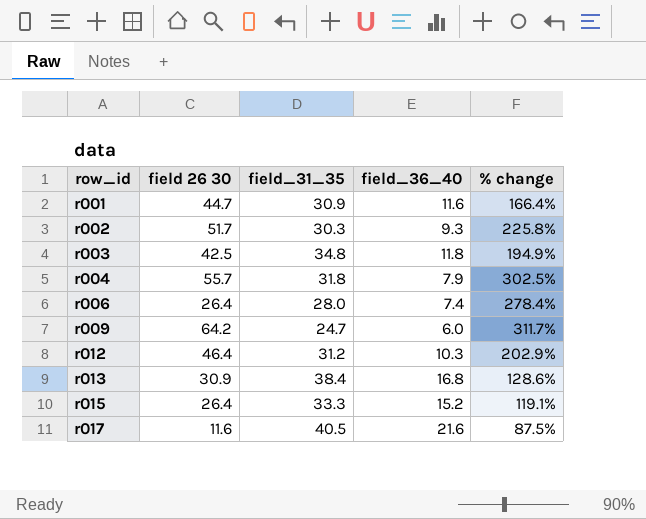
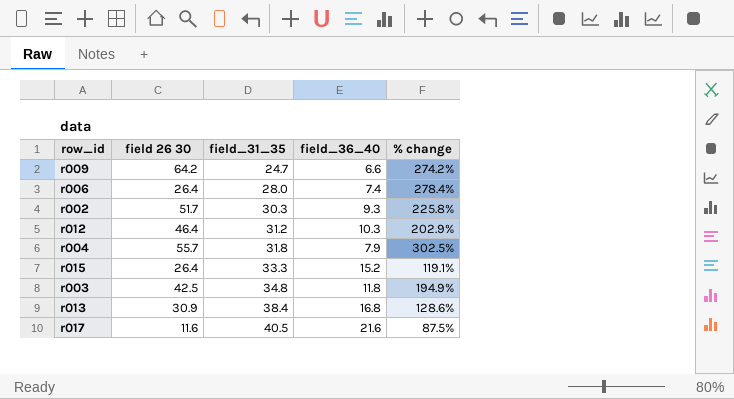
row order: row_id ascending -> field_31_35 ascending
row r001: 44.7 | 30.9 | 11.6 | 166.4% -> none
r009 | field_36_40: 6.0 -> 6.6
r009 | % change: 311.7% -> 274.2%

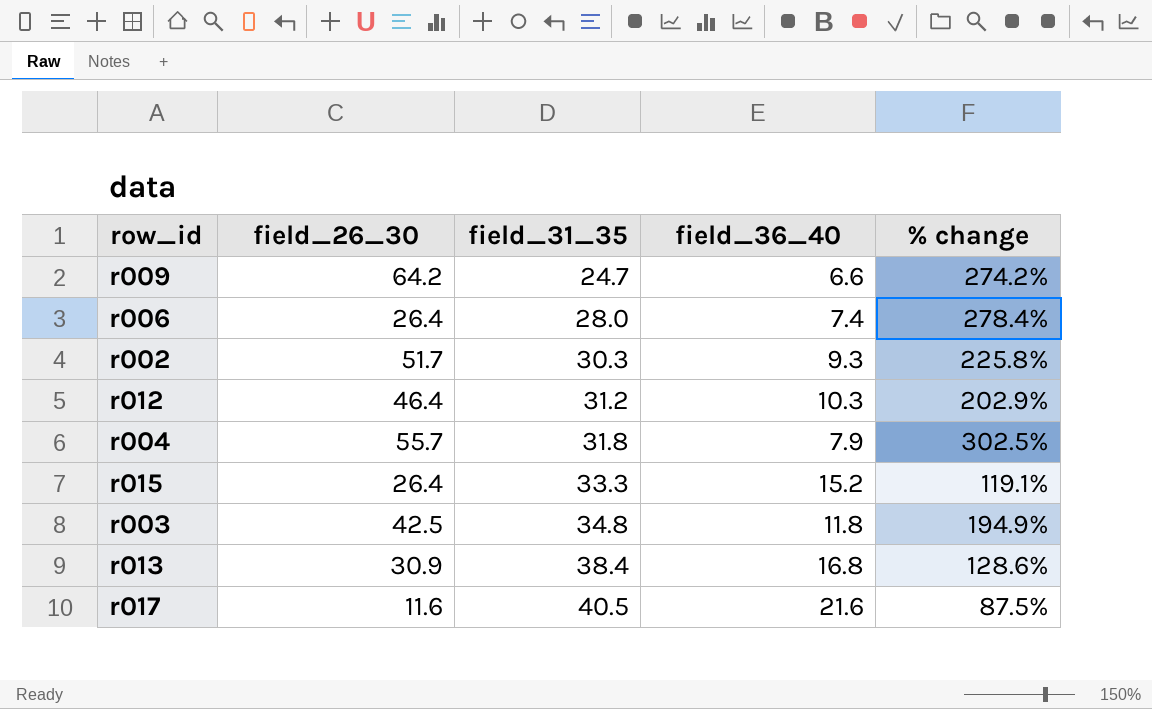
column name: field 26 30 -> field_26_30

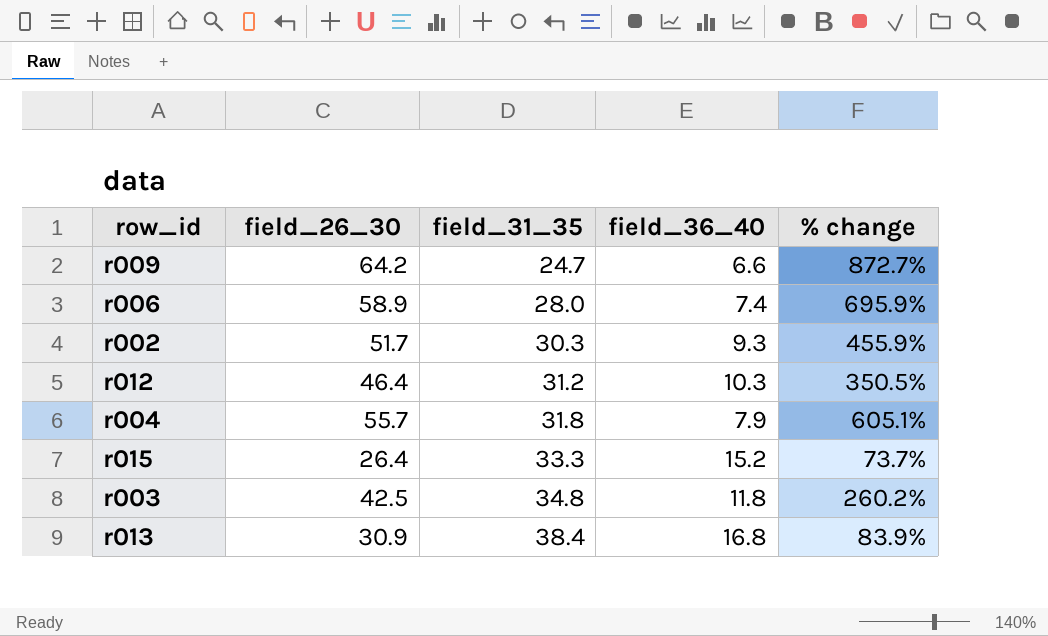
column % change | formula: ([field_31_35] - [field_36_40]) / [field_36_40] -> ([field_26_30] - [field_36_40]) / [field_36_40]
row r017: 11.6 | 40.5 | 21.6 | 87.5% -> none
r006 | field_26_30: 26.4 -> 58.9

